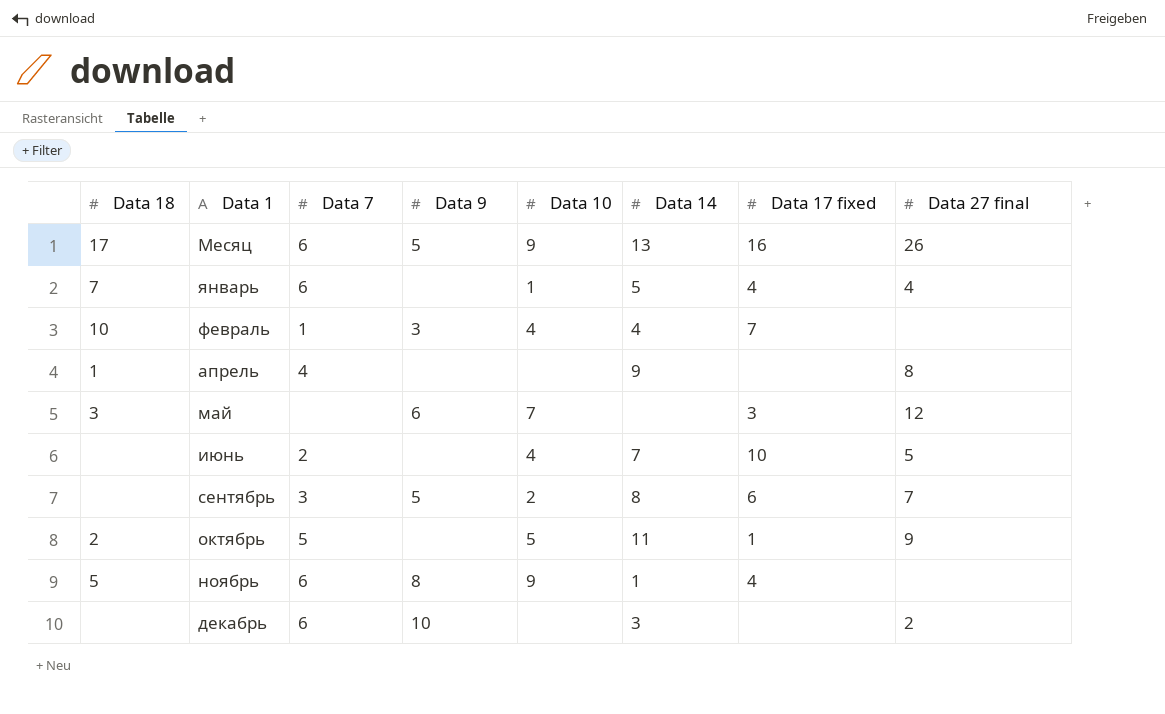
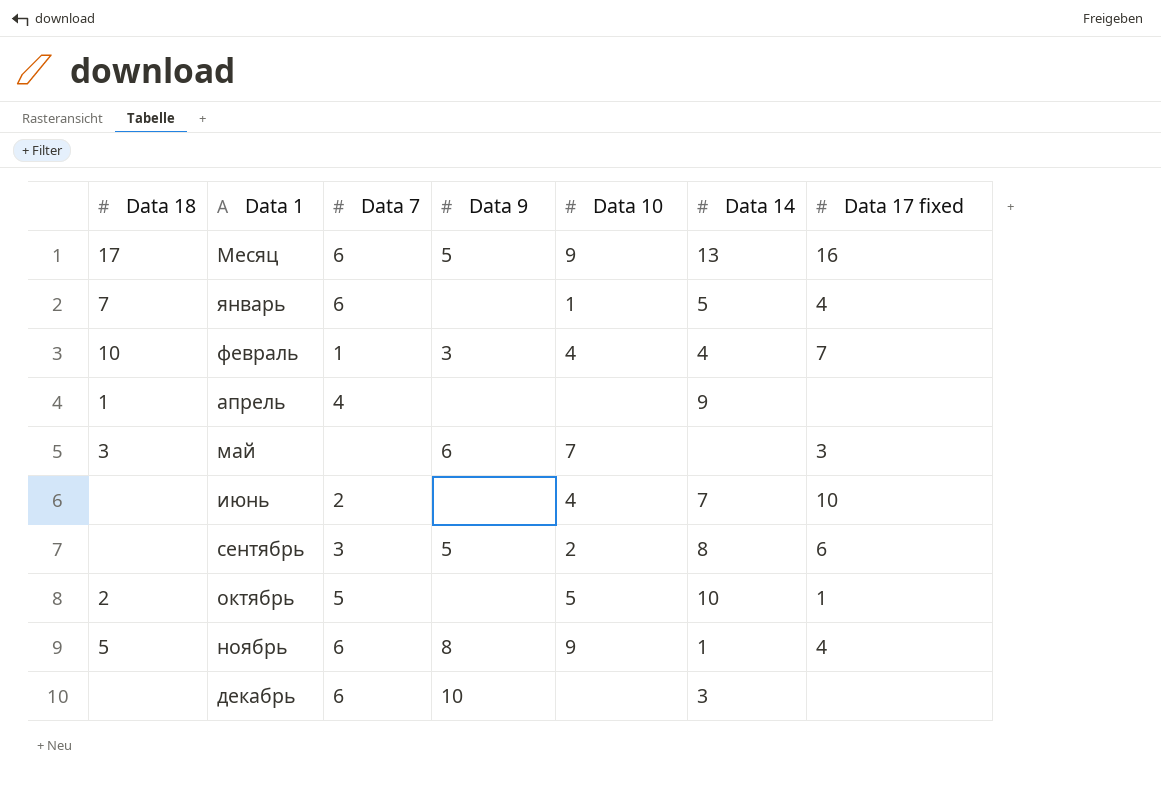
column Data 27 final | position: 8 -> none
октябрь | Data 14: 11 -> 10

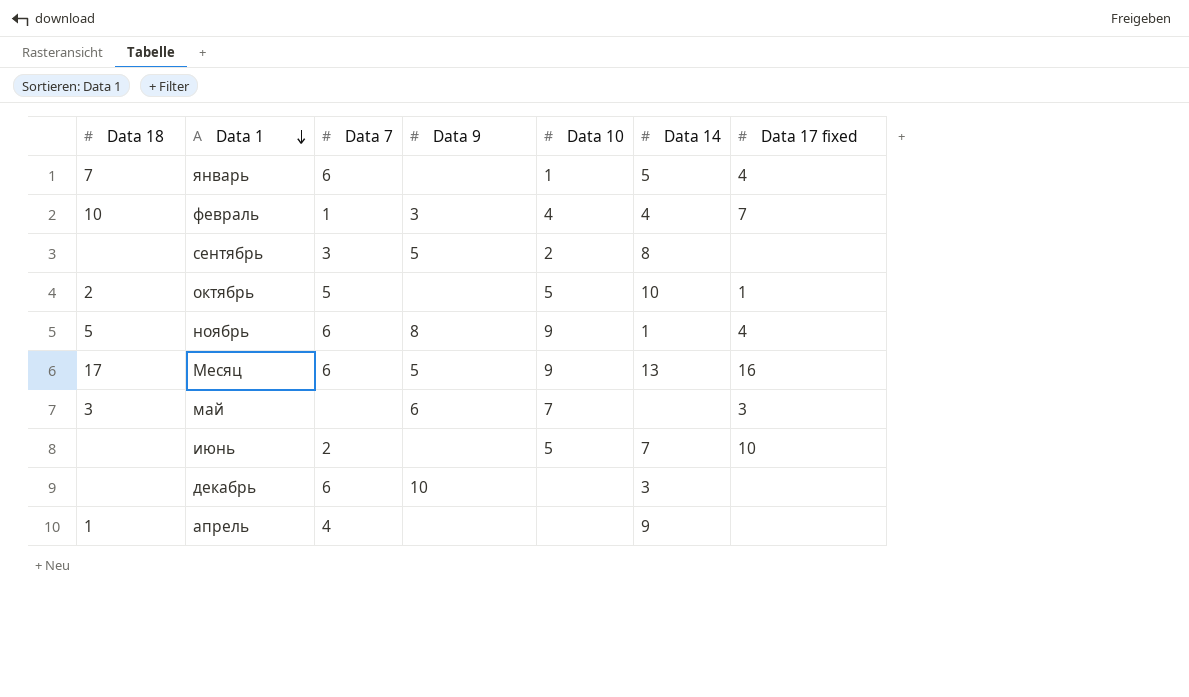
row order: none -> Data 1 descending
сентябрь | Data 17 fixed: 6 -> none
июнь | Data 10: 4 -> 5

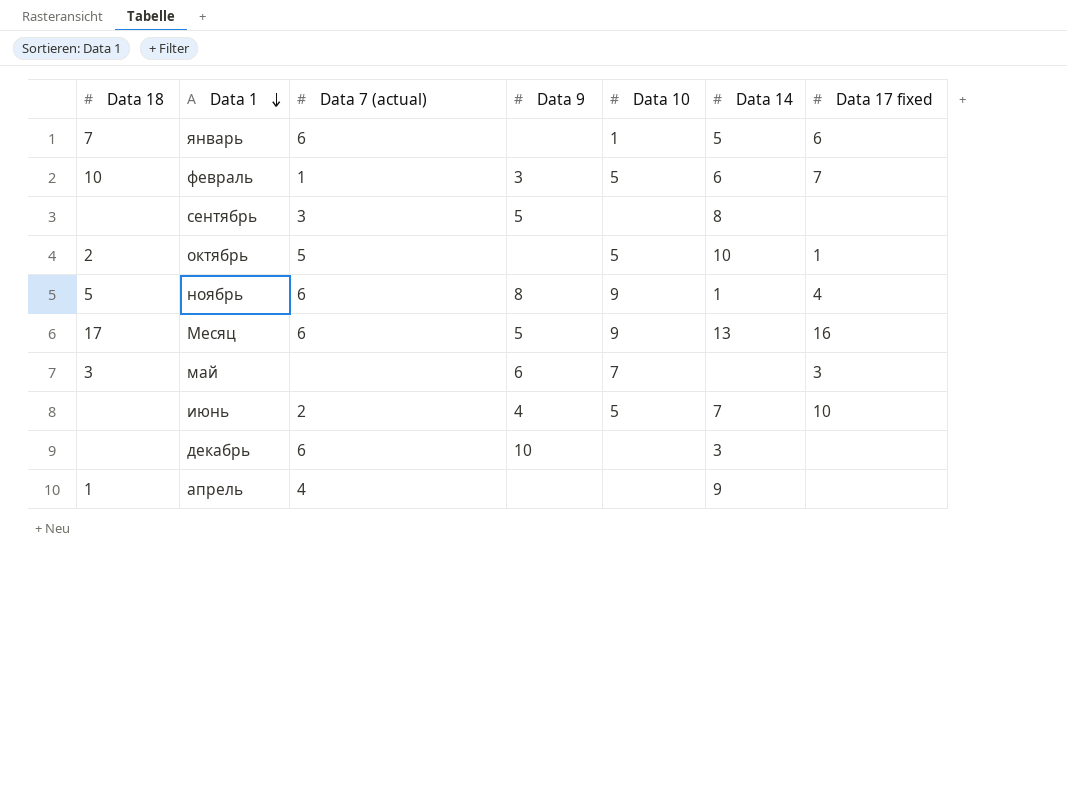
column name: Data 7 -> Data 7 (actual)
январь | Data 17 fixed: 4 -> 6
февраль | Data 10: 4 -> 5
февраль | Data 14: 4 -> 6
сентябрь | Data 10: 2 -> none
июнь | Data 9: none -> 4

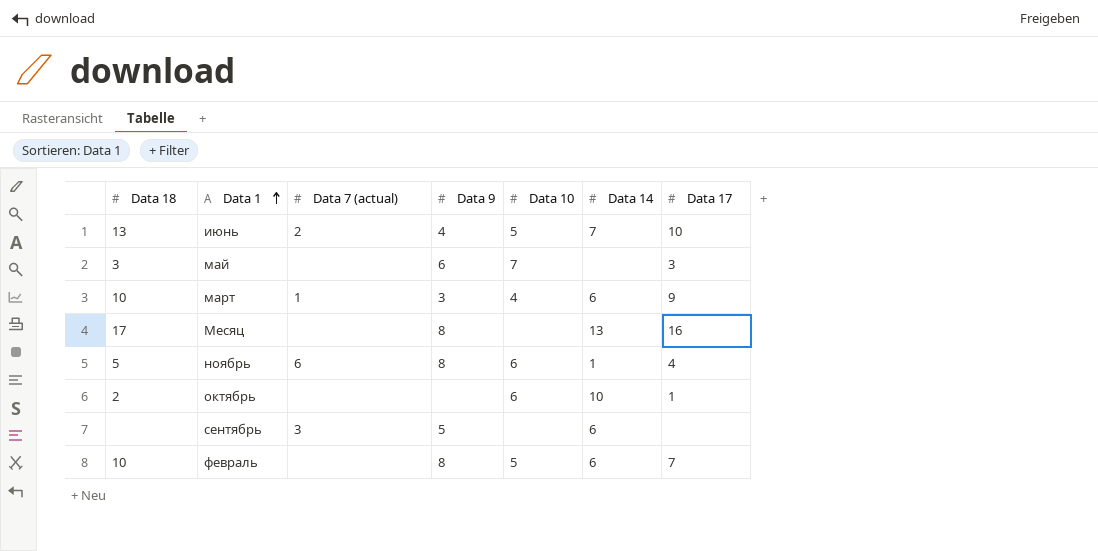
row order: Data 1 descending -> Data 1 ascending
column name: Data 17 fixed -> Data 17
row январь: 7 | 6 | none | 1 | 5 | 6 -> none
row декабрь: none | 6 | 10 | none | 3 | none -> none
row апрель: 1 | 4 | none | none | 9 | none -> none
июнь | Data 18: none -> 13
row март: none -> 10 | 1 | 3 | 4 | 6 | 9
Месяц | Data 7 (actual): 6 -> none
Месяц | Data 9: 5 -> 8
Месяц | Data 10: 9 -> none
ноябрь | Data 10: 9 -> 6
октябрь | Data 7 (actual): 5 -> none
октябрь | Data 10: 5 -> 6
сентябрь | Data 14: 8 -> 6
февраль | Data 7 (actual): 1 -> none
февраль | Data 9: 3 -> 8

